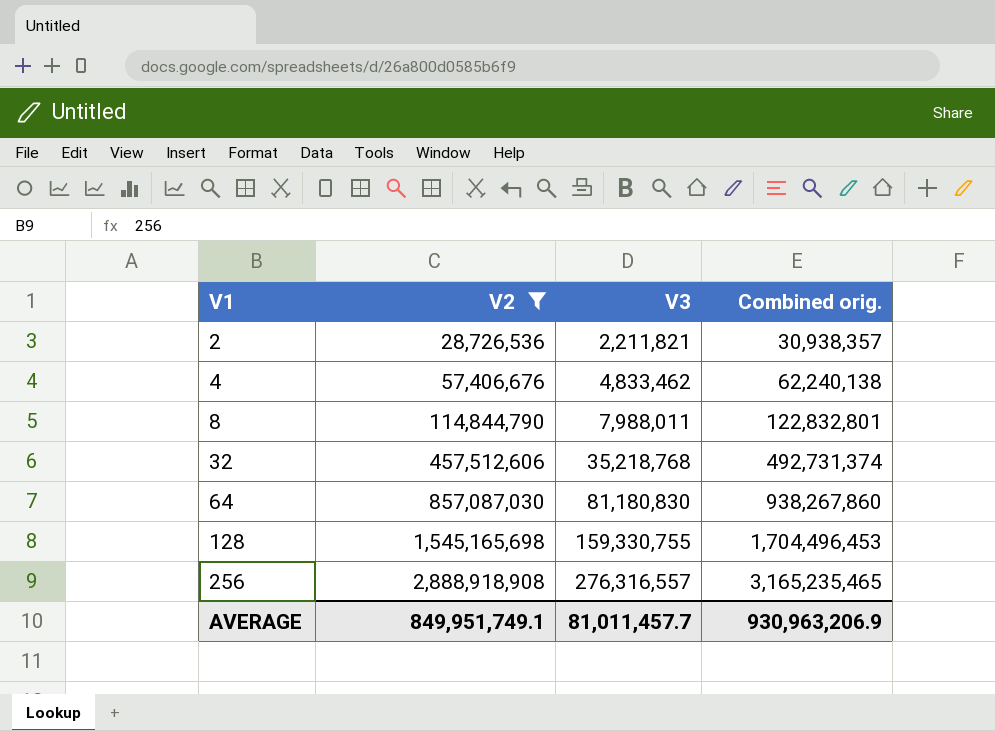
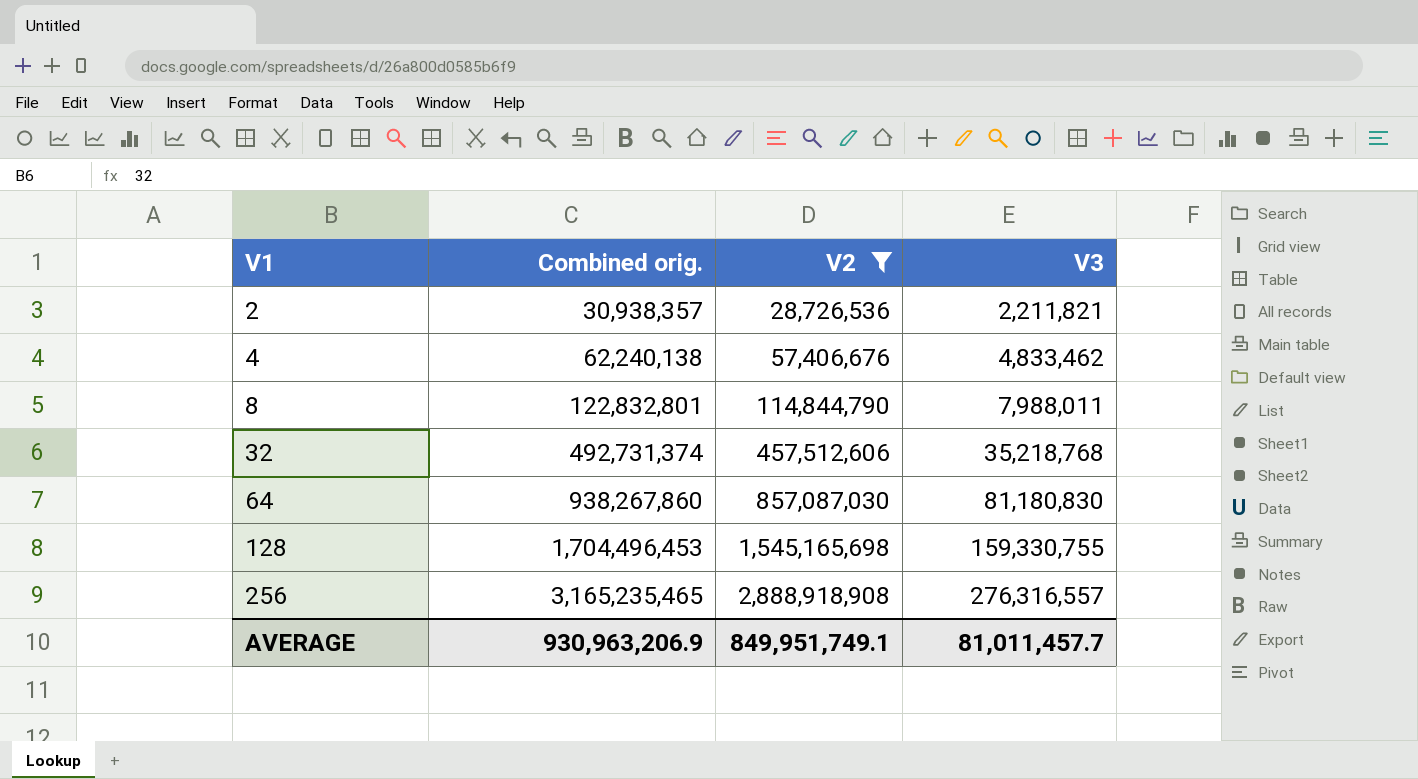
column Combined orig. | position: 4 -> 2

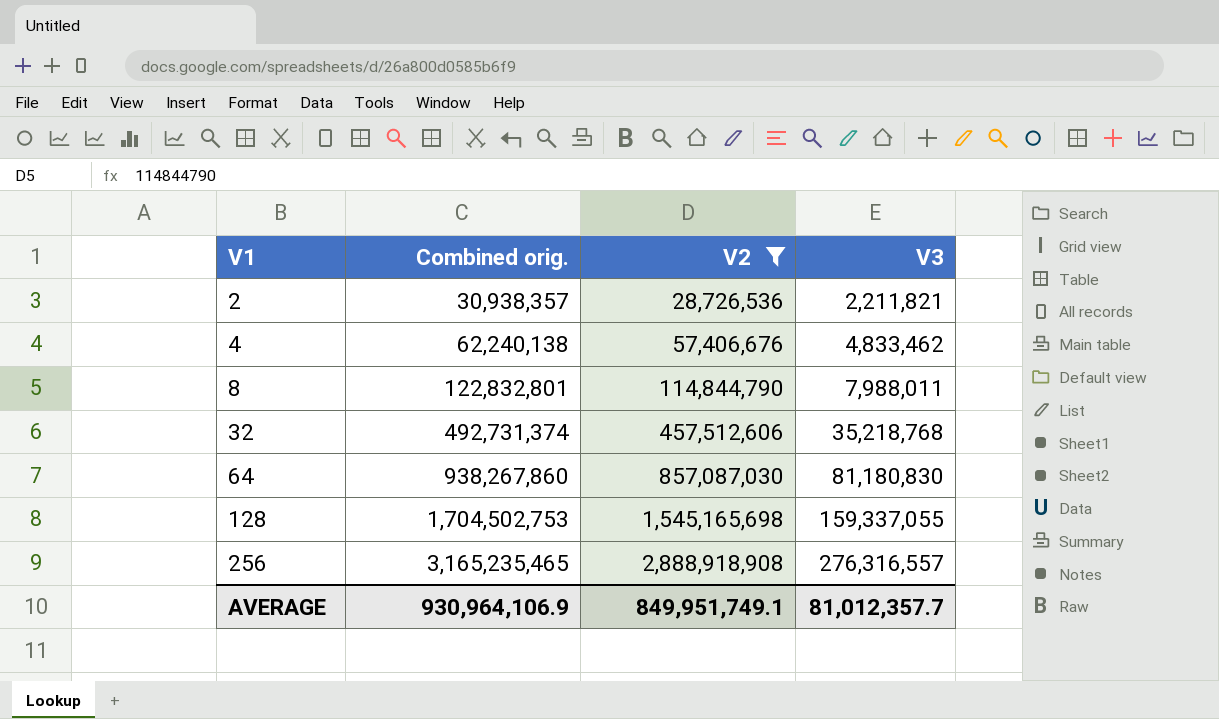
128 | Combined orig.: 1,704,496,453 -> 1,704,502,753
128 | V3: 159,330,755 -> 159,337,055
AVERAGE | Combined orig.: 930,963,206.9 -> 930,964,106.9
AVERAGE | V3: 81,011,457.7 -> 81,012,357.7

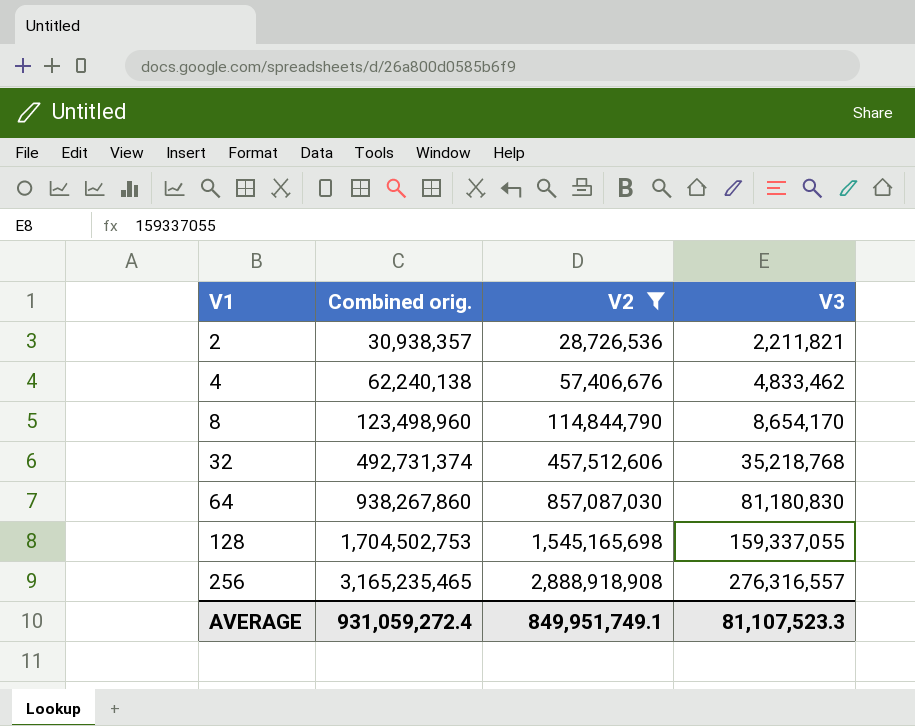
8 | Combined orig.: 122,832,801 -> 123,498,960
8 | V3: 7,988,011 -> 8,654,170
AVERAGE | Combined orig.: 930,964,106.9 -> 931,059,272.4
AVERAGE | V3: 81,012,357.7 -> 81,107,523.3

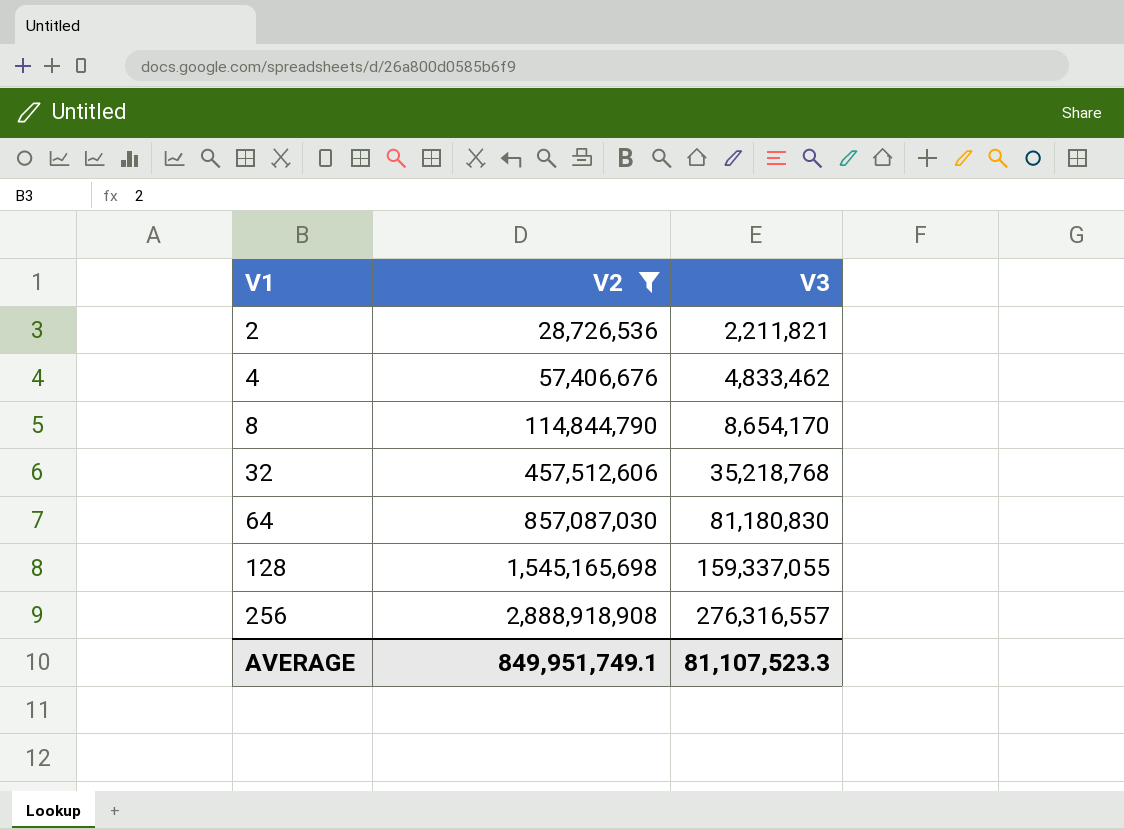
column Combined orig. | formula: [V2] + [V3] -> none

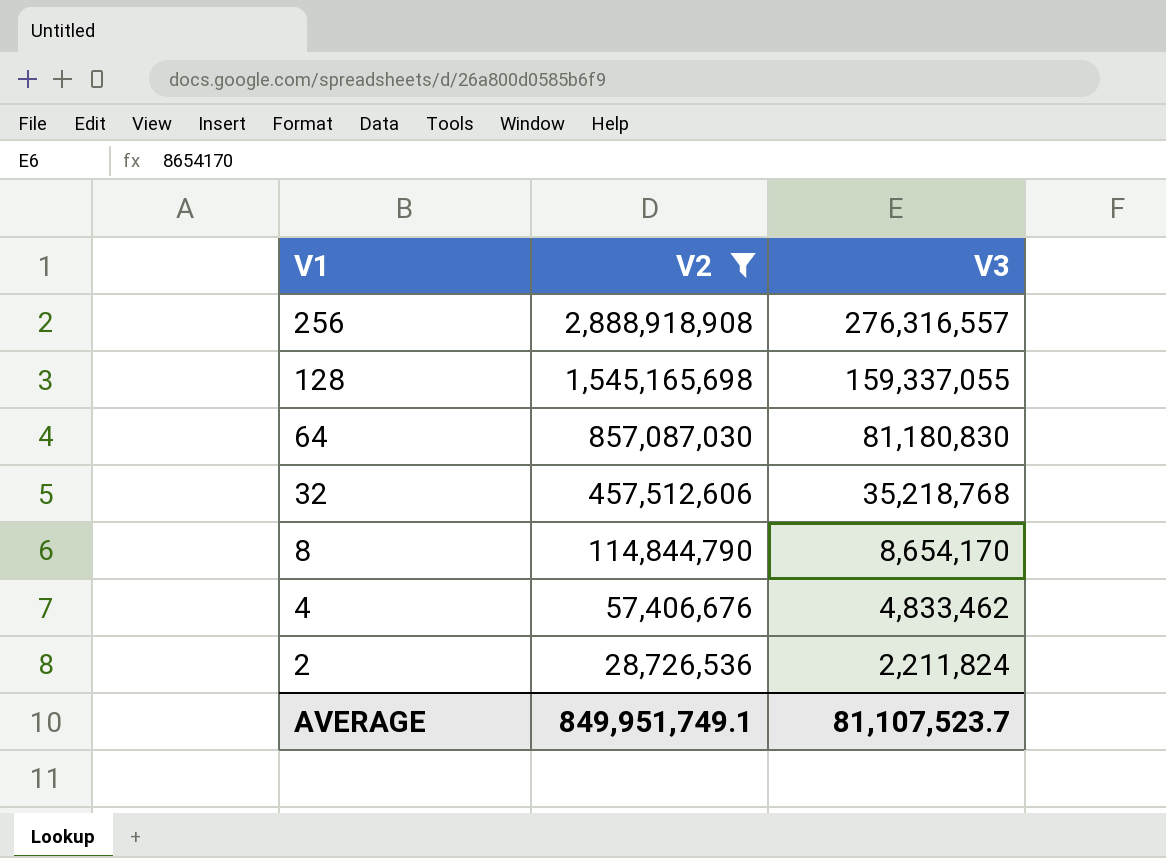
row order: V1 ascending -> V1 descending
2 | V3: 2,211,821 -> 2,211,824
AVERAGE | V3: 81,107,523.3 -> 81,107,523.7

